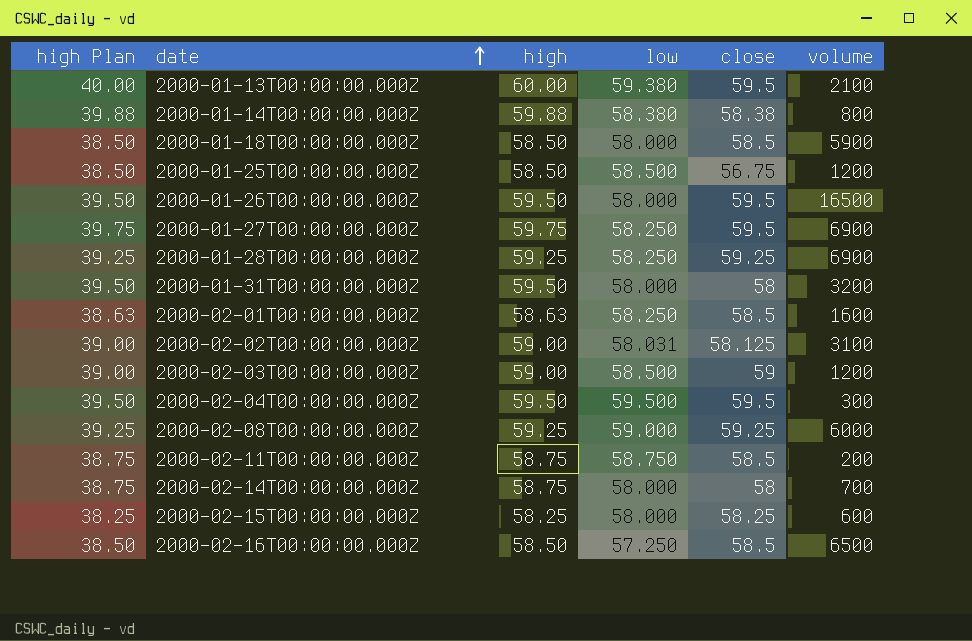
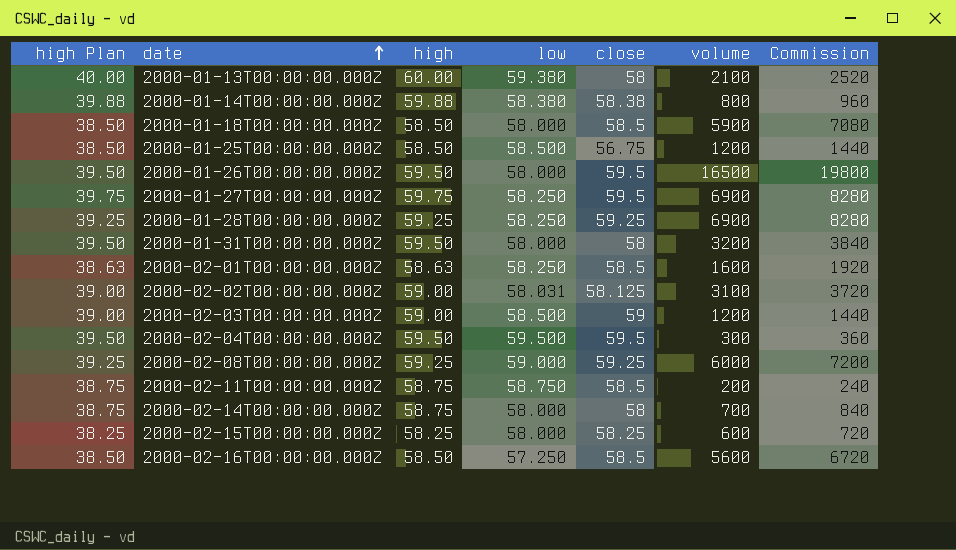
column Commission | formula: none -> [volume] * 1.2
2000-01-13T00:00:00.000Z | close: 59.5 -> 58
2000-02-16T00:00:00.000Z | volume: 6500 -> 5600

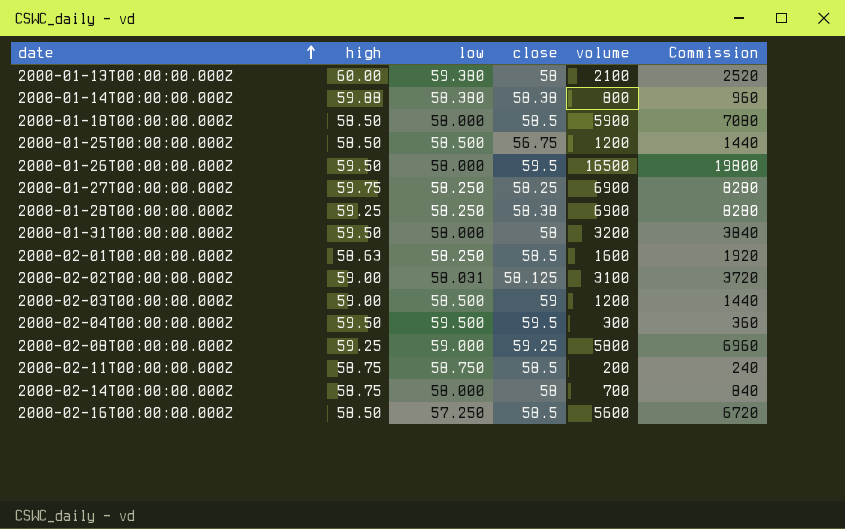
column high Plan | formula: [high] - 20 -> none
row 2000-02-15T00:00:00.000Z: 38.25 | 58.25 | 58.000 | 58.25 | 600 | 720 -> none
2000-01-27T00:00:00.000Z | close: 59.5 -> 58.25
2000-01-28T00:00:00.000Z | close: 59.25 -> 58.38
2000-02-08T00:00:00.000Z | volume: 6000 -> 5800
2000-02-08T00:00:00.000Z | Commission: 7200 -> 6960

